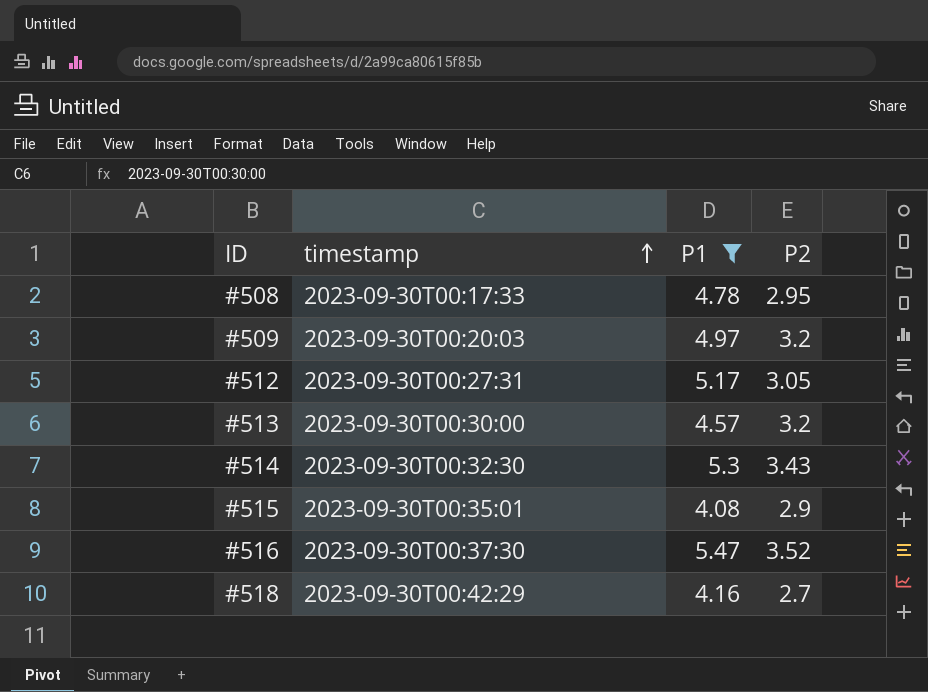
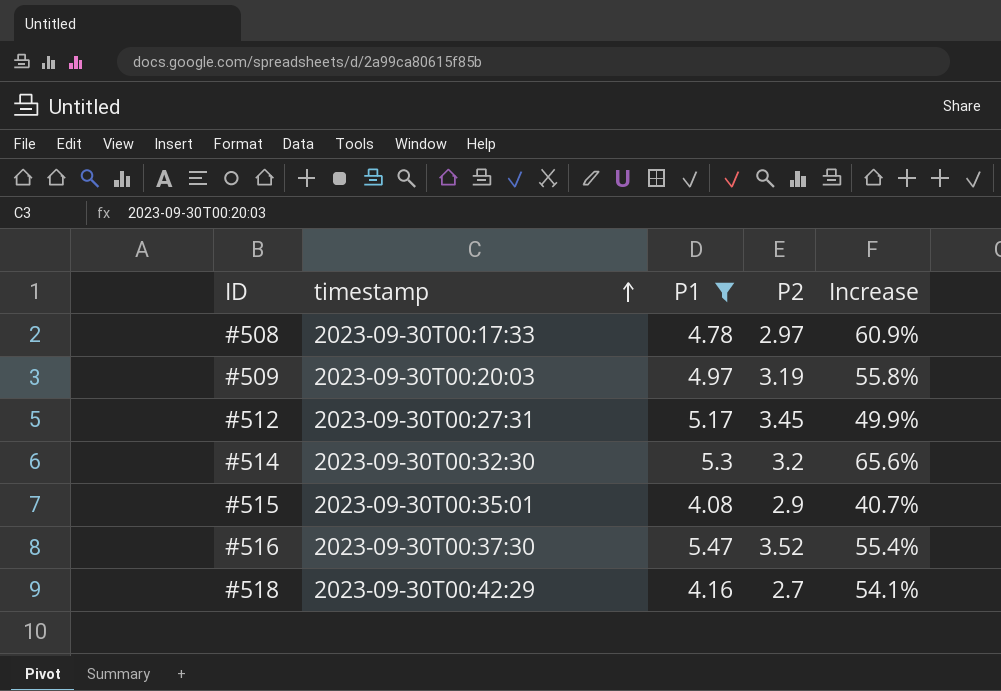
column Increase | formula: none -> ([P1] - [P2]) / [P2]
row #513: 2023-09-30T00:30:00 | 4.57 | 3.2 -> none
#508 | P2: 2.95 -> 2.97
#509 | P2: 3.2 -> 3.19
#512 | P2: 3.05 -> 3.45
#514 | P2: 3.43 -> 3.2

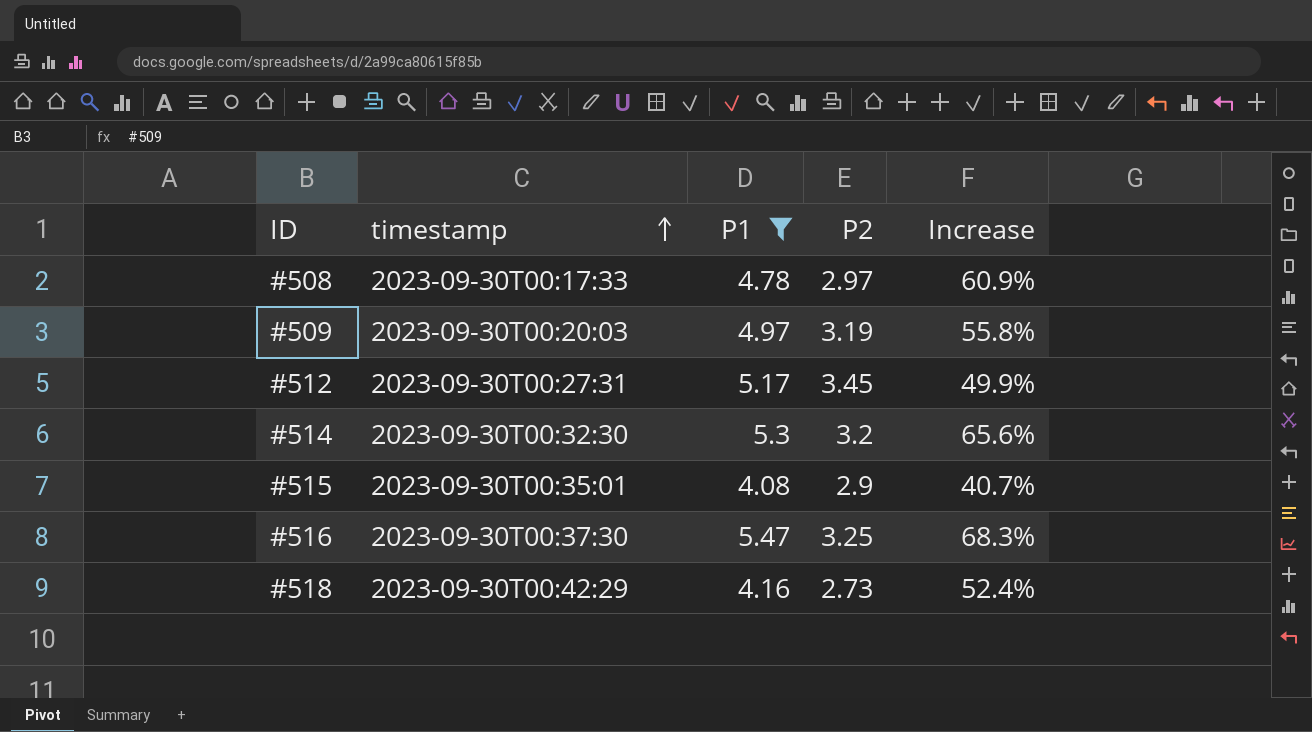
#516 | P2: 3.52 -> 3.25
#516 | Increase: 55.4% -> 68.3%
#518 | P2: 2.7 -> 2.73
#518 | Increase: 54.1% -> 52.4%

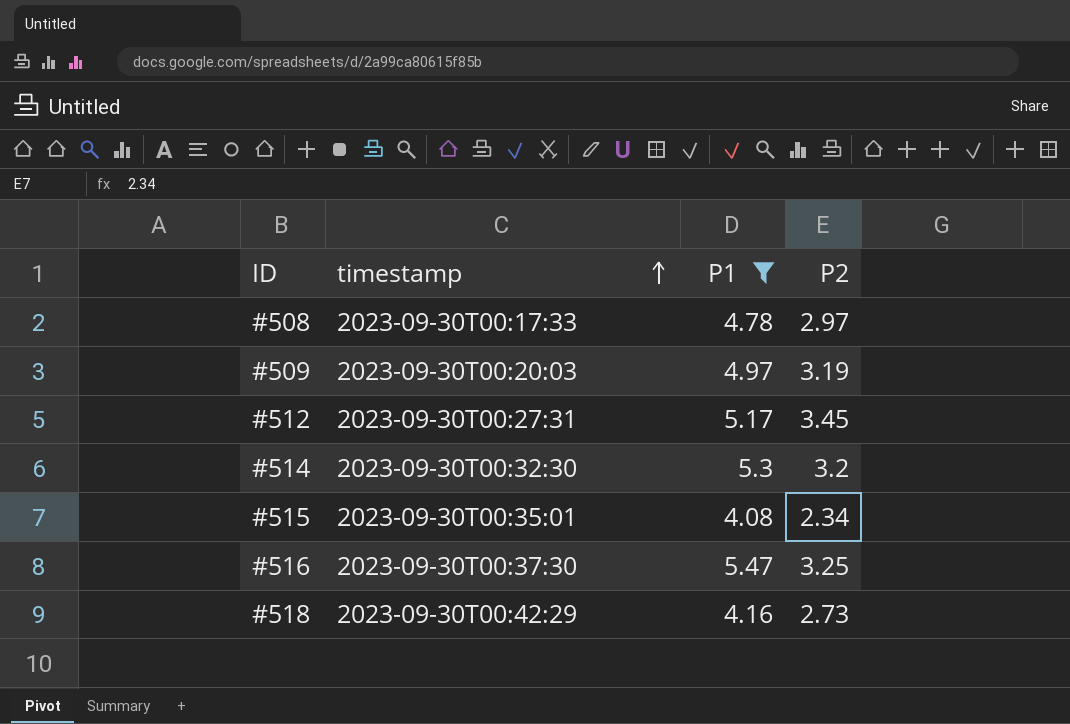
column Increase | formula: ([P1] - [P2]) / [P2] -> none
#515 | P2: 2.9 -> 2.34

